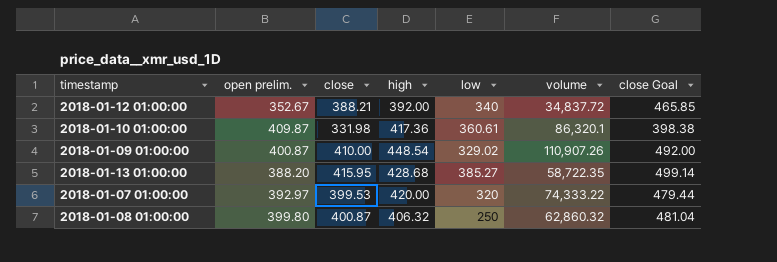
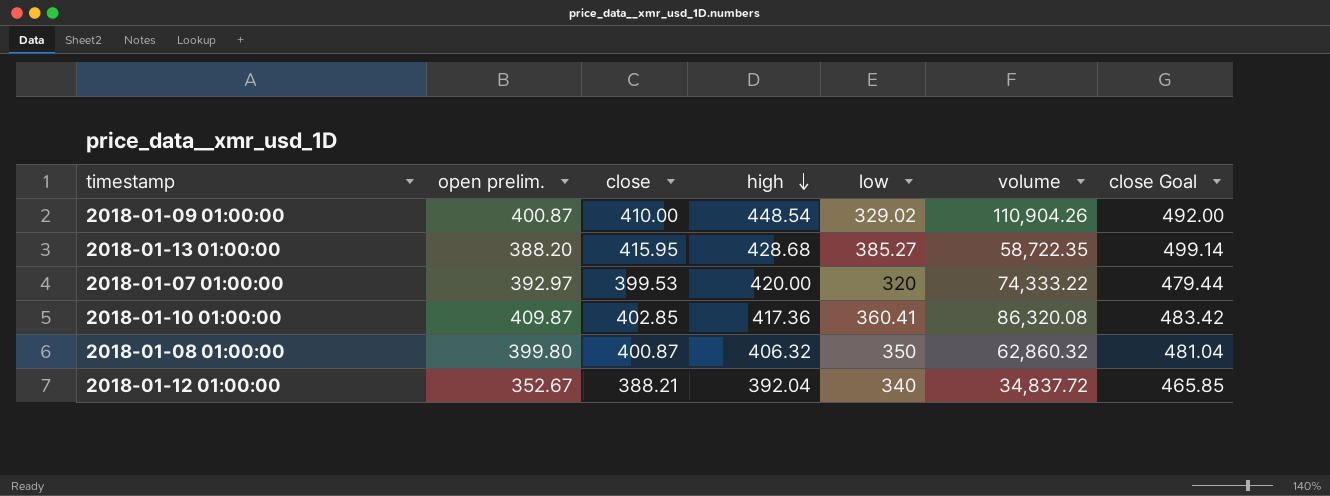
row order: none -> high descending
2018-01-09 01:00:00 | volume: 110,907.26 -> 110,904.26
2018-01-10 01:00:00 | close: 331.98 -> 402.85
2018-01-10 01:00:00 | low: 360.61 -> 360.41
2018-01-10 01:00:00 | volume: 86,320.1 -> 86,320.08
2018-01-10 01:00:00 | close Goal: 398.38 -> 483.42
2018-01-08 01:00:00 | low: 250 -> 350
2018-01-12 01:00:00 | high: 392.00 -> 392.04

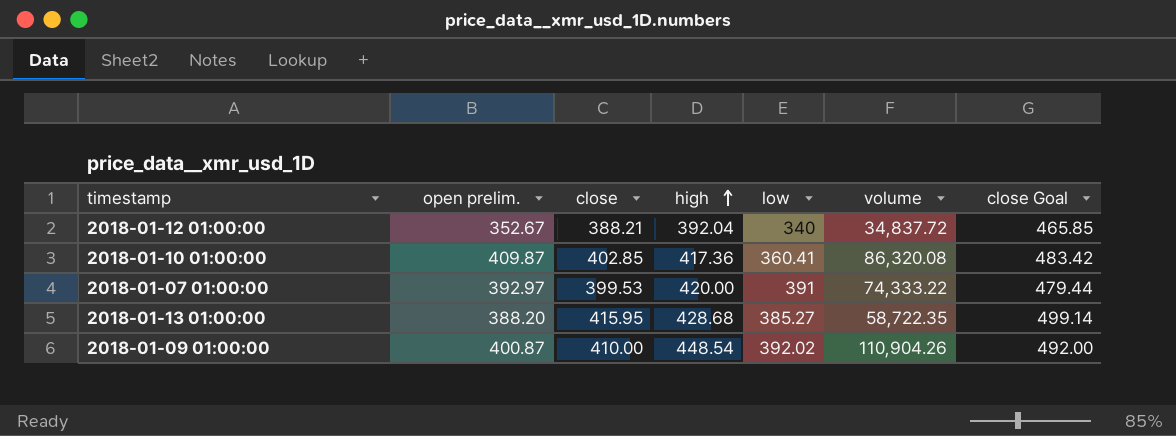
row order: high descending -> high ascending
row 2018-01-08 01:00:00: 399.80 | 400.87 | 406.32 | 350 | 62,860.32 | 481.04 -> none
2018-01-07 01:00:00 | low: 320 -> 391
2018-01-09 01:00:00 | low: 329.02 -> 392.02

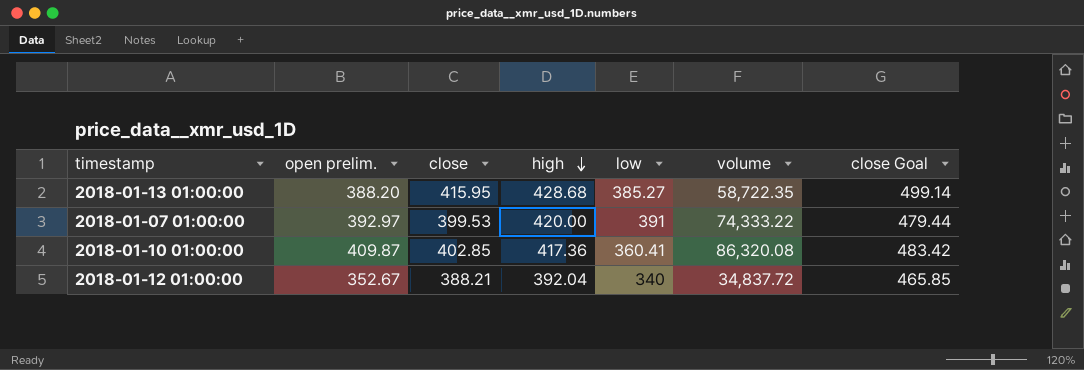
row order: high ascending -> high descending
row 2018-01-09 01:00:00: 400.87 | 410.00 | 448.54 | 392.02 | 110,904.26 | 492.00 -> none

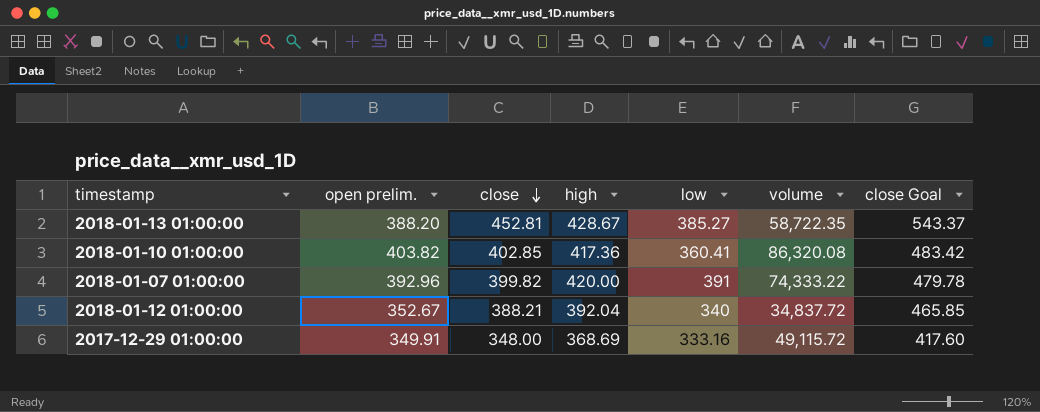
row order: high descending -> close descending
2018-01-13 01:00:00 | close: 415.95 -> 452.81
2018-01-13 01:00:00 | high: 428.68 -> 428.67
2018-01-13 01:00:00 | close Goal: 499.14 -> 543.37
2018-01-10 01:00:00 | open prelim.: 409.87 -> 403.82
2018-01-07 01:00:00 | open prelim.: 392.97 -> 392.96
2018-01-07 01:00:00 | close: 399.53 -> 399.82
2018-01-07 01:00:00 | close Goal: 479.44 -> 479.78
row 2017-12-29 01:00:00: none -> 349.91 | 348.00 | 368.69 | 333.16 | 49,115.72 | 417.60

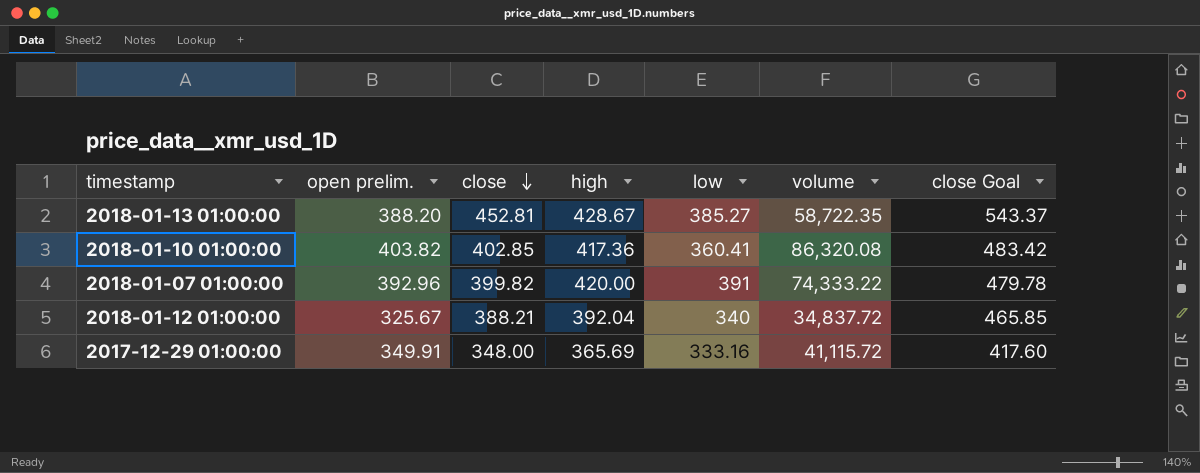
2018-01-12 01:00:00 | open prelim.: 352.67 -> 325.67
2017-12-29 01:00:00 | high: 368.69 -> 365.69
2017-12-29 01:00:00 | volume: 49,115.72 -> 41,115.72

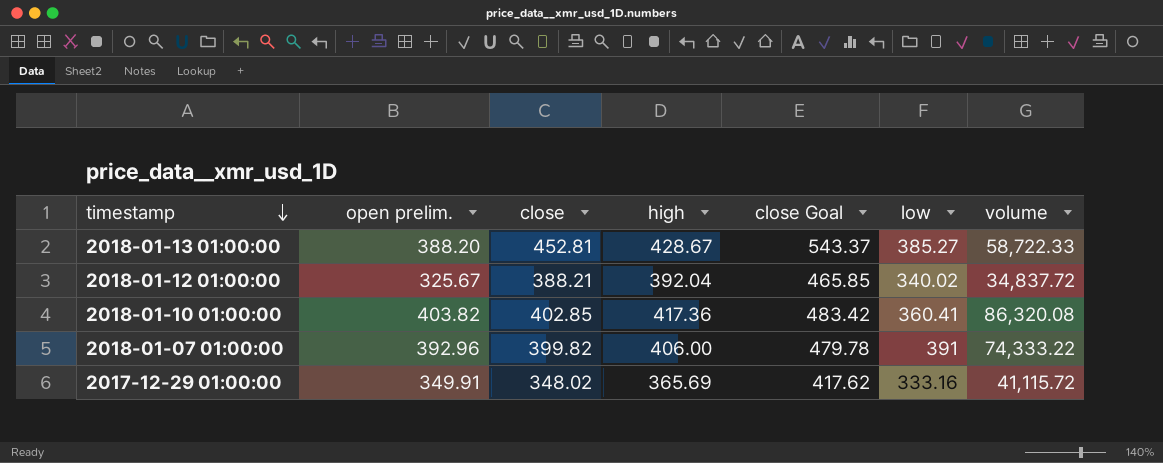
row order: close descending -> timestamp descending
column close Goal | position: 7 -> 5
2018-01-13 01:00:00 | volume: 58,722.35 -> 58,722.33
2018-01-12 01:00:00 | low: 340 -> 340.02
2018-01-07 01:00:00 | high: 420.00 -> 406.00
2017-12-29 01:00:00 | close: 348.00 -> 348.02
2017-12-29 01:00:00 | close Goal: 417.60 -> 417.62

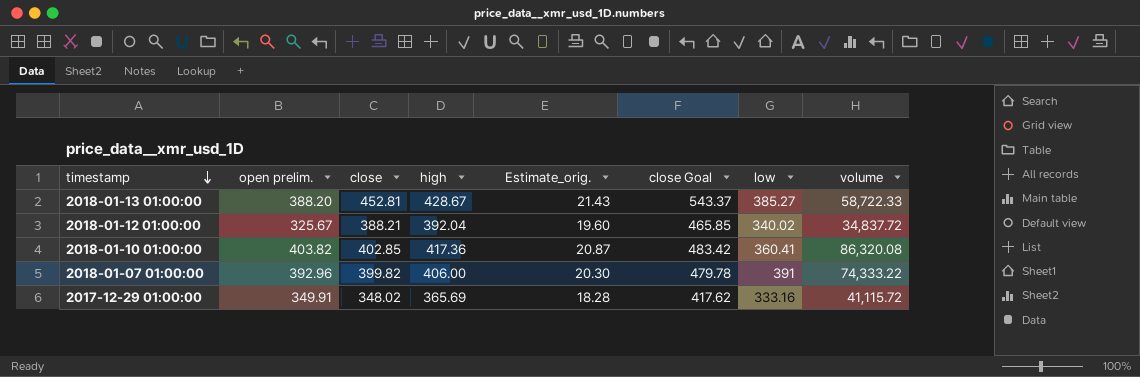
column Estimate_orig. | formula: none -> [high] * 0.05

